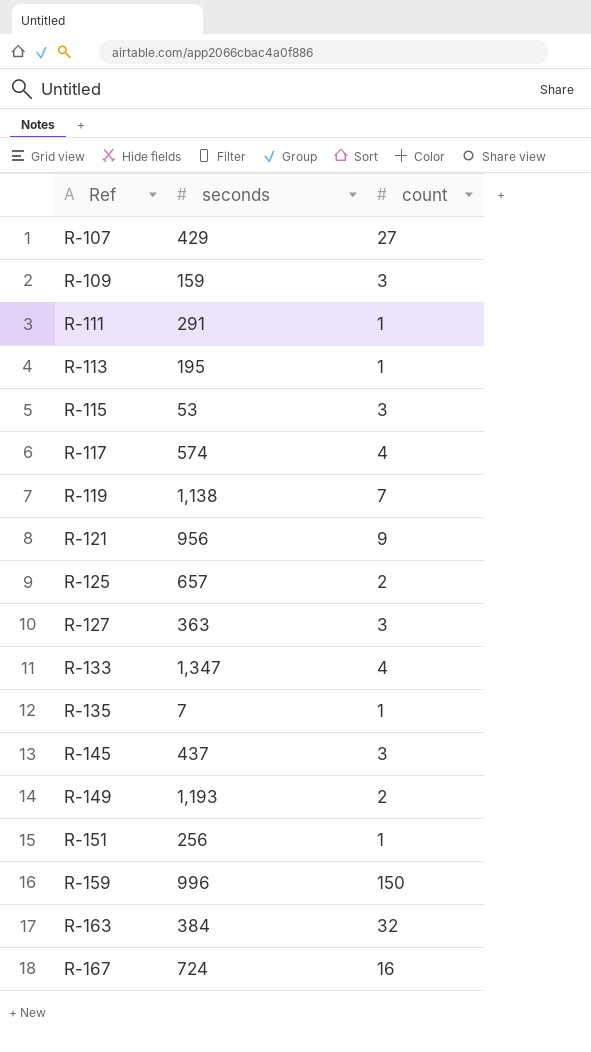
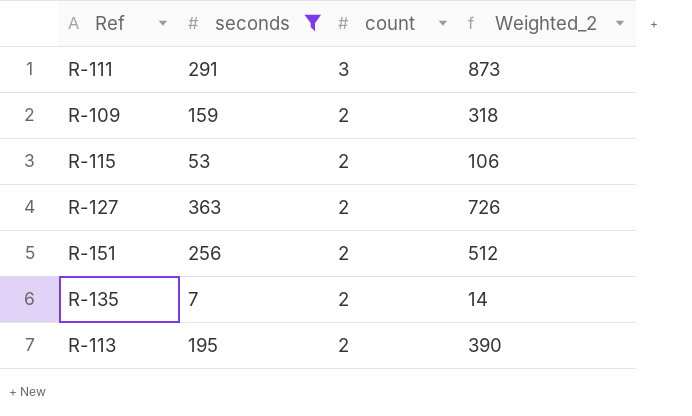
filter: none -> seconds <= 363
row order: Ref ascending -> count descending
column Weighted_2 | formula: none -> [seconds] * [count]
R-111 | count: 1 -> 3
R-109 | count: 3 -> 2
R-115 | count: 3 -> 2
R-127 | count: 3 -> 2
R-151 | count: 1 -> 2
R-135 | count: 1 -> 2
R-113 | count: 1 -> 2

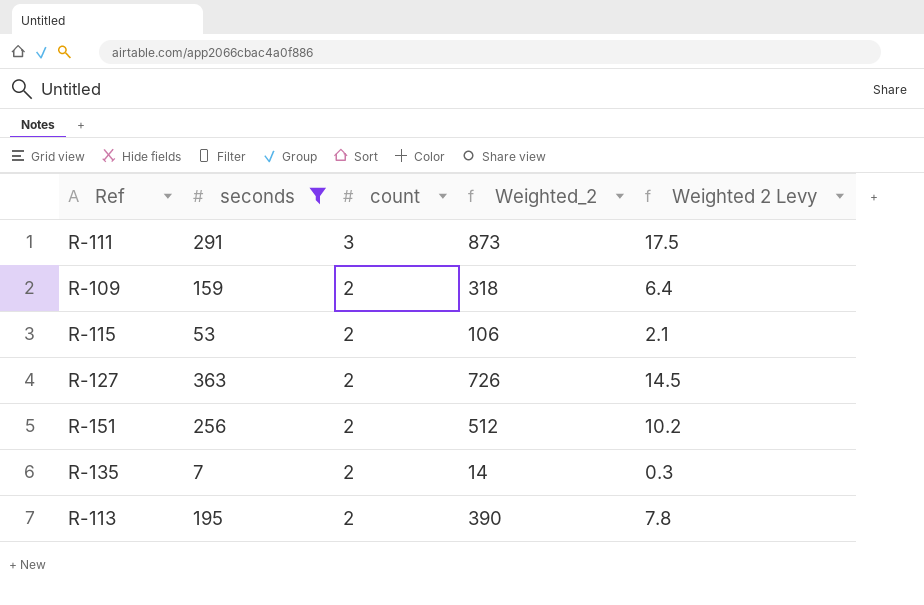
column Weighted 2 Levy | formula: none -> [Weighted_2] * 0.02

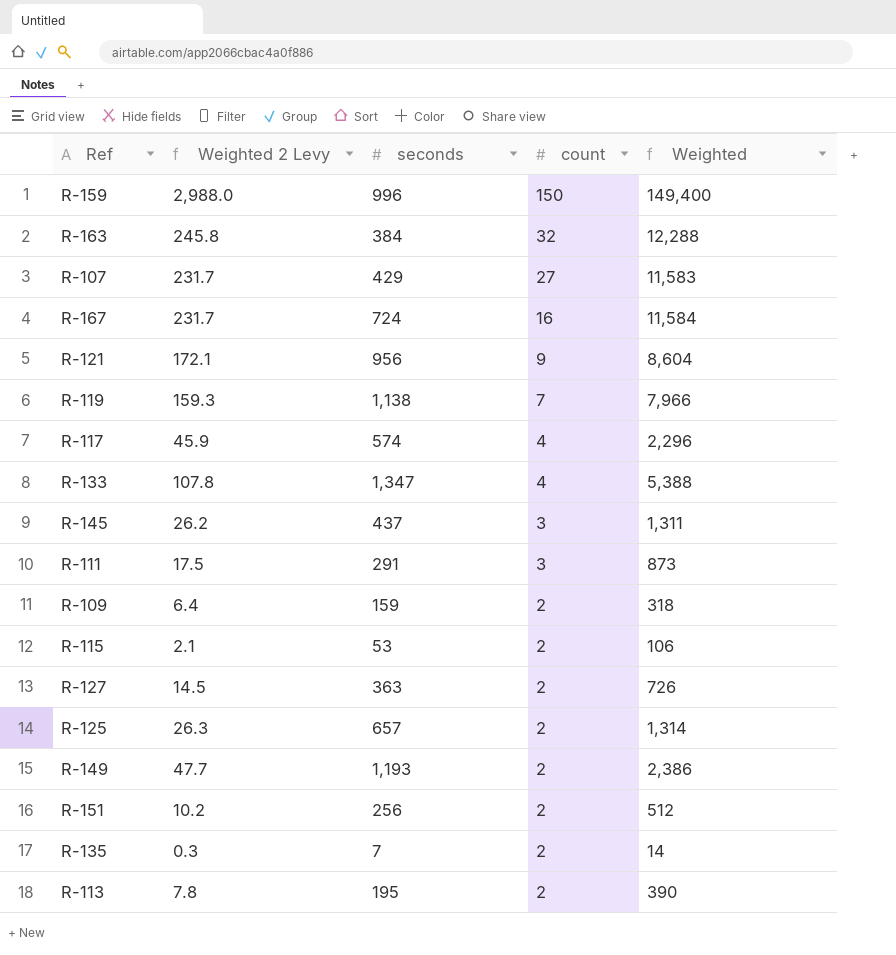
filter: seconds <= 363 -> none
column Weighted 2 Levy | position: 5 -> 2
column name: Weighted_2 -> Weighted

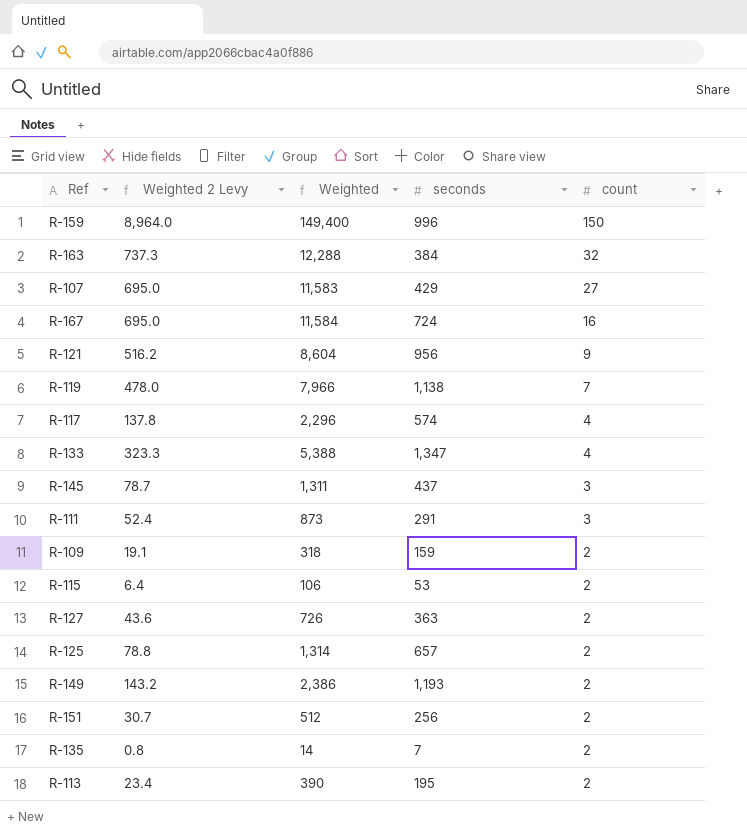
column Weighted 2 Levy | formula: [Weighted] * 0.02 -> [Weighted] * 0.06
column Weighted | position: 5 -> 3

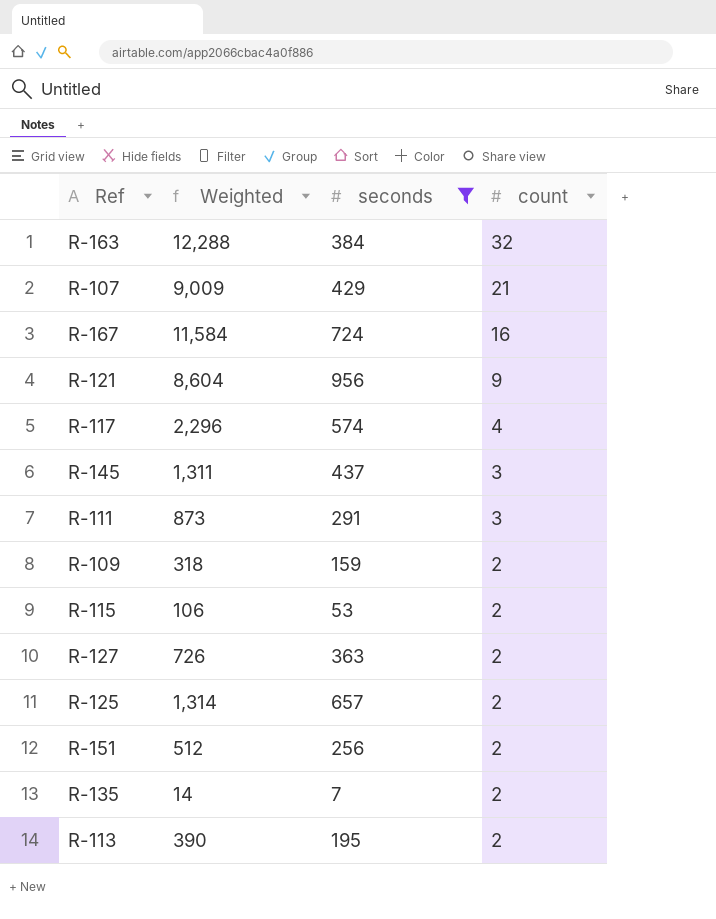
filter: none -> seconds <= 956
column Weighted 2 Levy | formula: [Weighted] * 0.06 -> none
R-107 | Weighted: 11,583 -> 9,009
R-107 | count: 27 -> 21

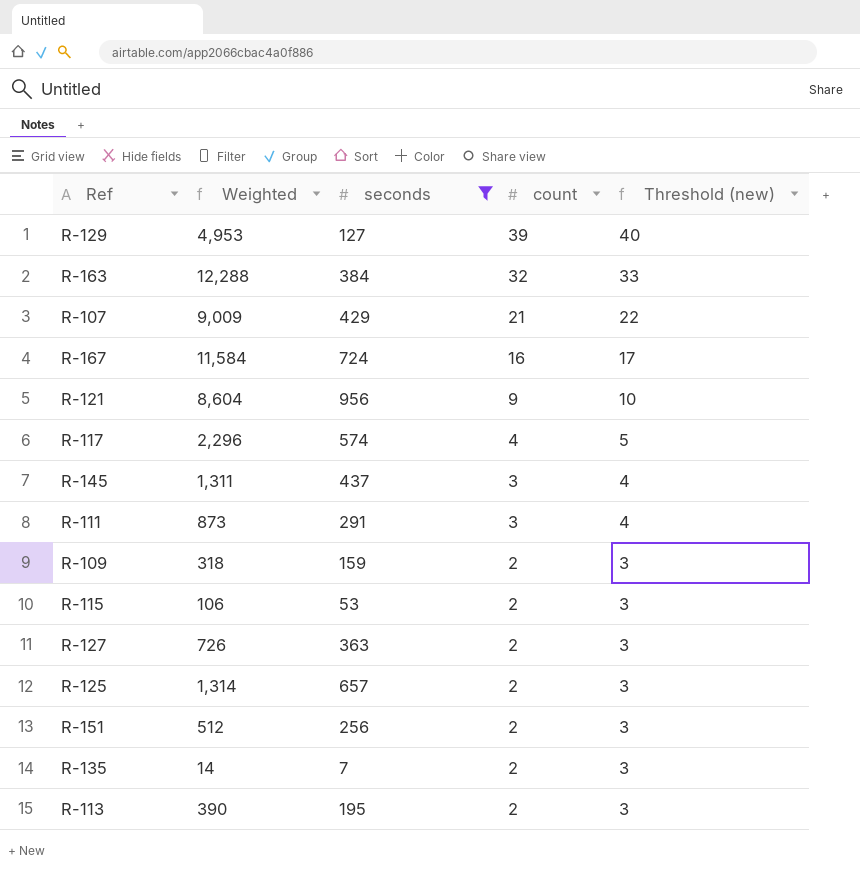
column Threshold (new) | formula: none -> [count] + 1
row R-129: none -> 4,953 | 127 | 39 | 40

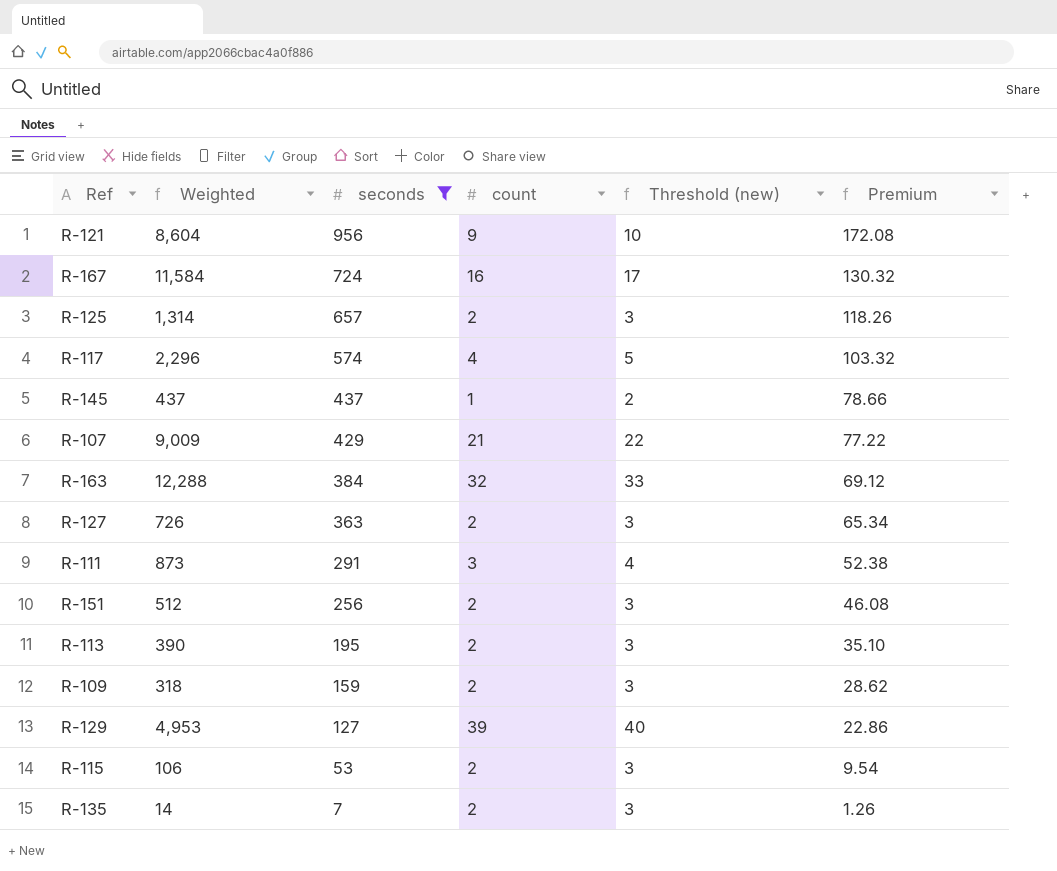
row order: count descending -> seconds descending
column Premium | formula: none -> [seconds] * 0.18
R-145 | Weighted: 1,311 -> 437
R-145 | count: 3 -> 1
R-145 | Threshold (new): 4 -> 2

